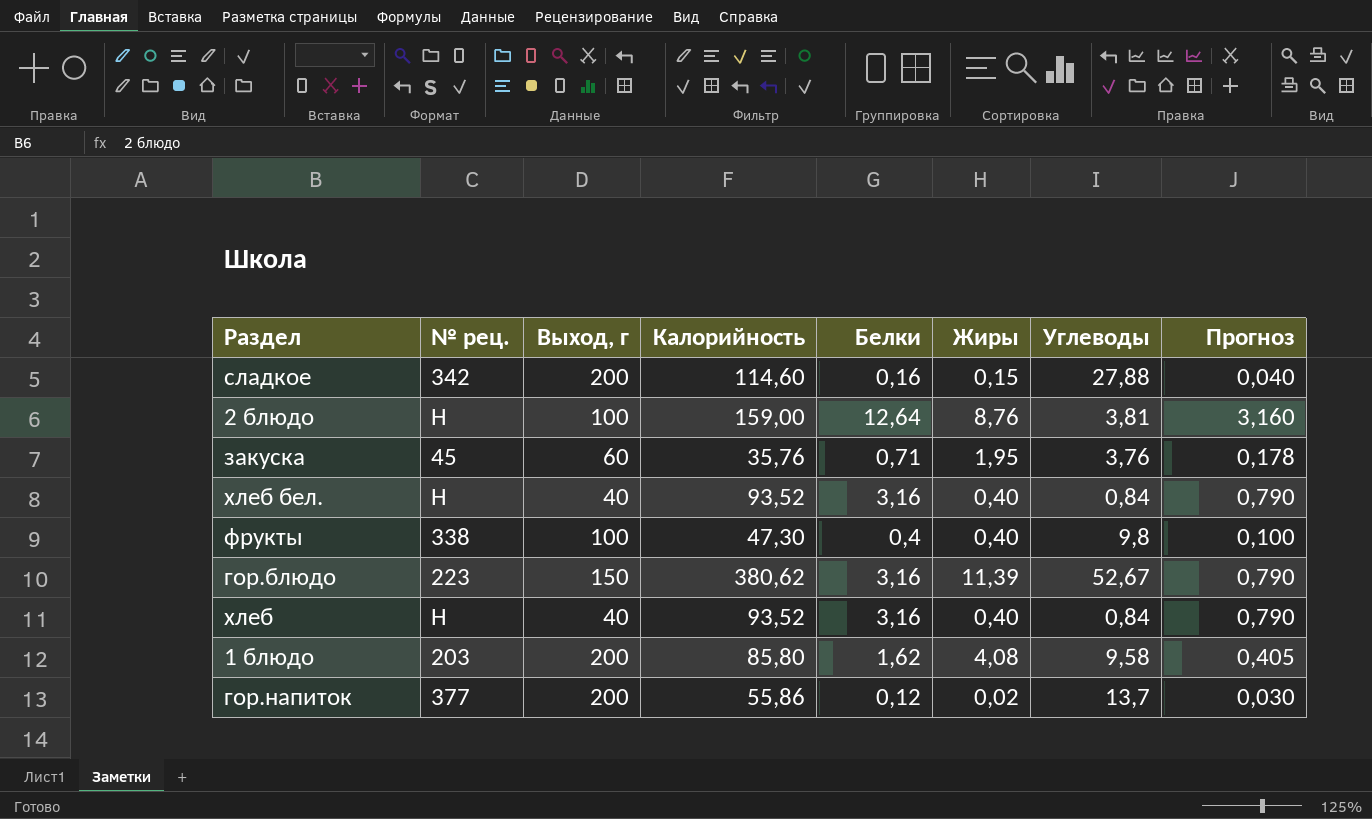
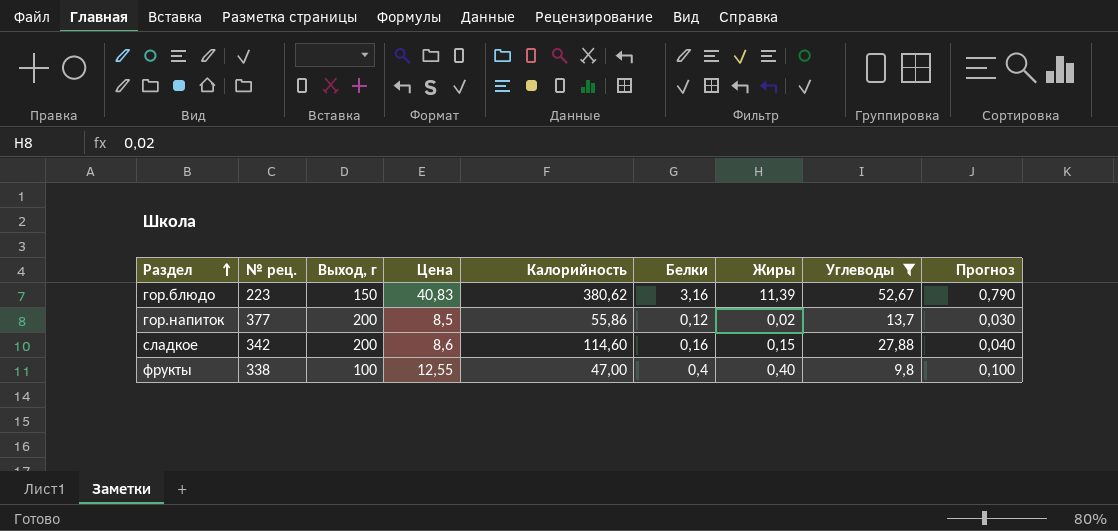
filter: none -> Углеводы >= 9,8
row order: none -> Раздел ascending
column Цена | position: none -> 4
фрукты | Калорийность: 47,30 -> 47,00

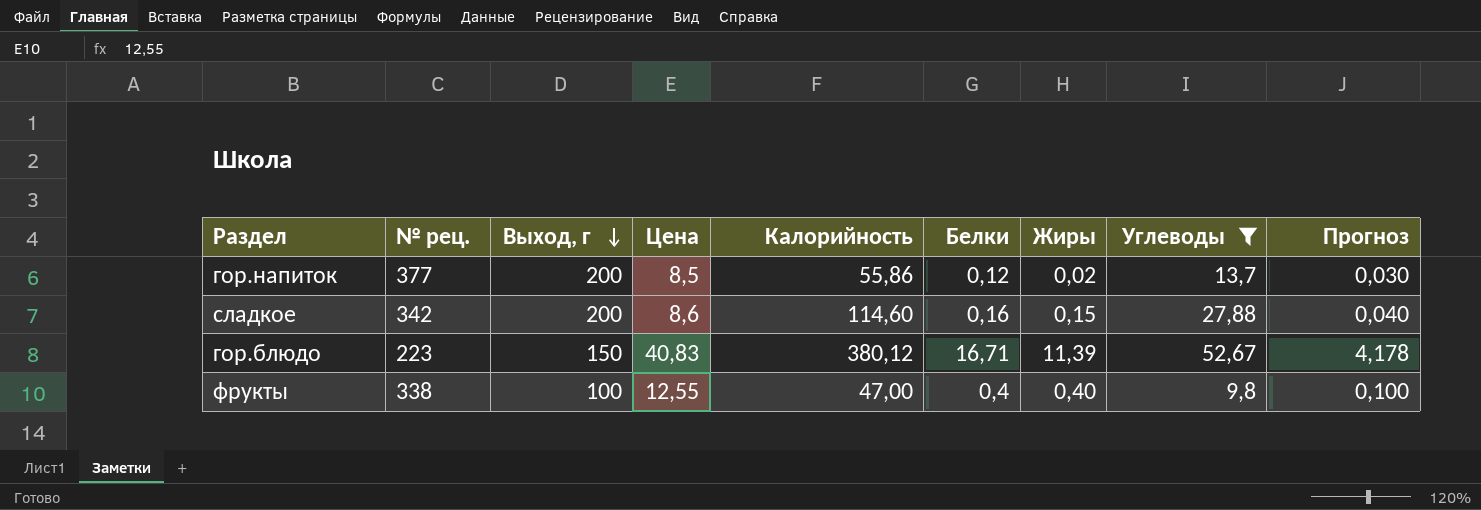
row order: Раздел ascending -> Выход, г descending
гор.блюдо | Калорийность: 380,62 -> 380,12
гор.блюдо | Белки: 3,16 -> 16,71
гор.блюдо | Прогноз: 0,790 -> 4,178

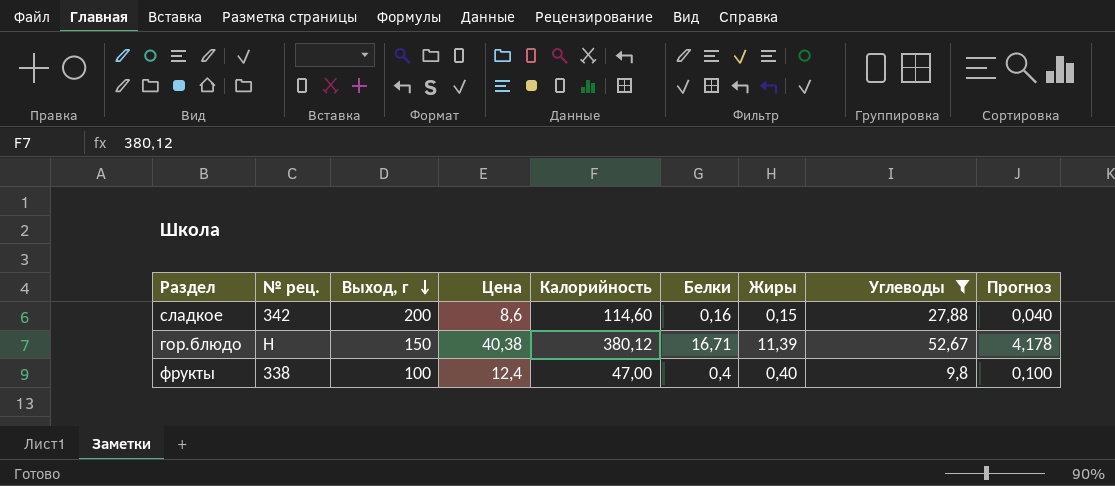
row гор.напиток: 377 | 200 | 8,5 | 55,86 | 0,12 | 0,02 | 13,7 | 0,030 -> none
гор.блюдо | № рец.: 223 -> Н
гор.блюдо | Цена: 40,83 -> 40,38
фрукты | Цена: 12,55 -> 12,4

